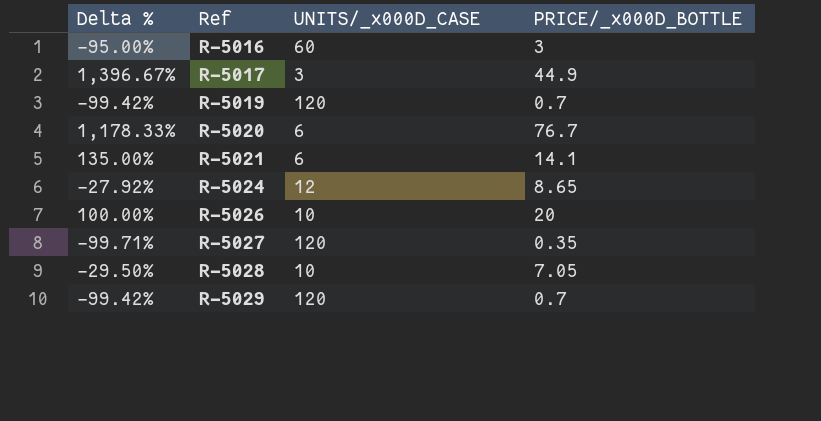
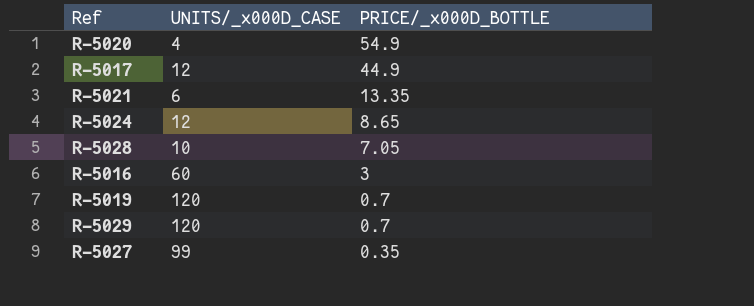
row order: Ref ascending -> PRICE/_x000D_BOTTLE descending
column Delta % | formula: ([PRICE/_x000D_BOTTLE] - [UNITS/_x000D_CASE]) / [UNITS/_x000D_CASE] -> none
row R-5026: 100.00% | 10 | 20 -> none
R-5020 | UNITS/_x000D_CASE: 6 -> 4
R-5020 | PRICE/_x000D_BOTTLE: 76.7 -> 54.9
R-5017 | UNITS/_x000D_CASE: 3 -> 12
R-5021 | PRICE/_x000D_BOTTLE: 14.1 -> 13.35
R-5027 | UNITS/_x000D_CASE: 120 -> 99

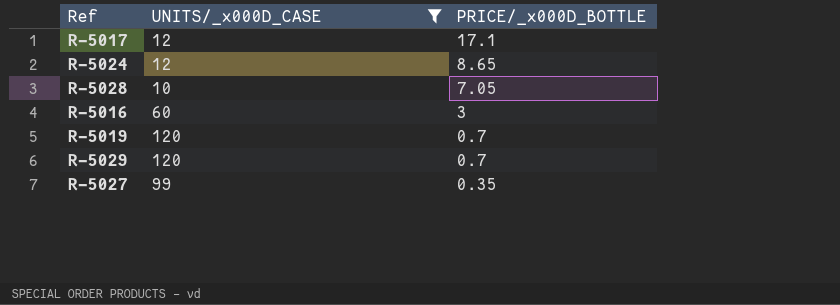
filter: none -> UNITS/_x000D_CASE >= 10
R-5017 | PRICE/_x000D_BOTTLE: 44.9 -> 17.1

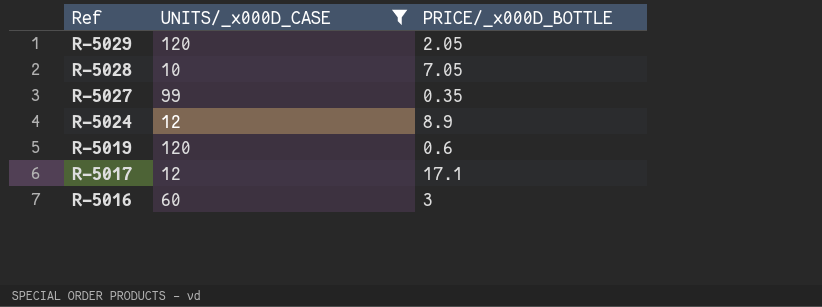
row order: PRICE/_x000D_BOTTLE descending -> Ref descending
R-5029 | PRICE/_x000D_BOTTLE: 0.7 -> 2.05
R-5024 | PRICE/_x000D_BOTTLE: 8.65 -> 8.9
R-5019 | PRICE/_x000D_BOTTLE: 0.7 -> 0.6

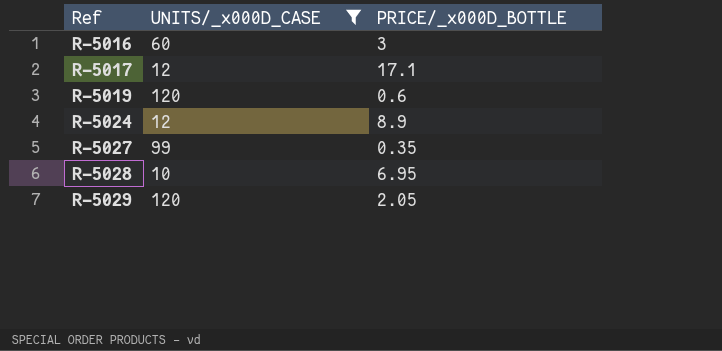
row order: Ref descending -> Ref ascending
R-5028 | PRICE/_x000D_BOTTLE: 7.05 -> 6.95

